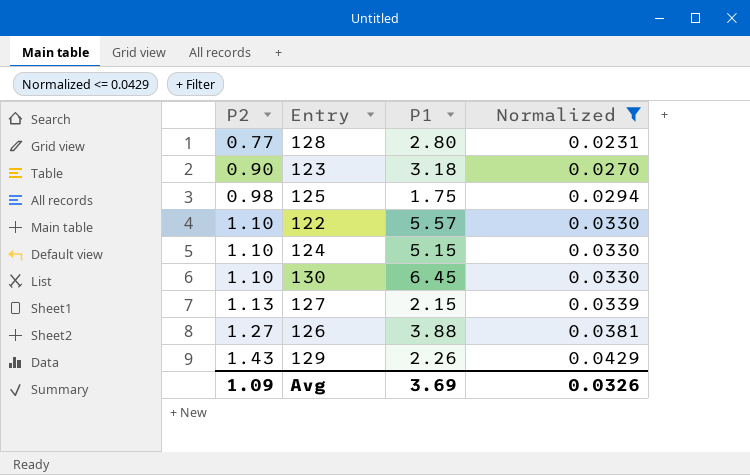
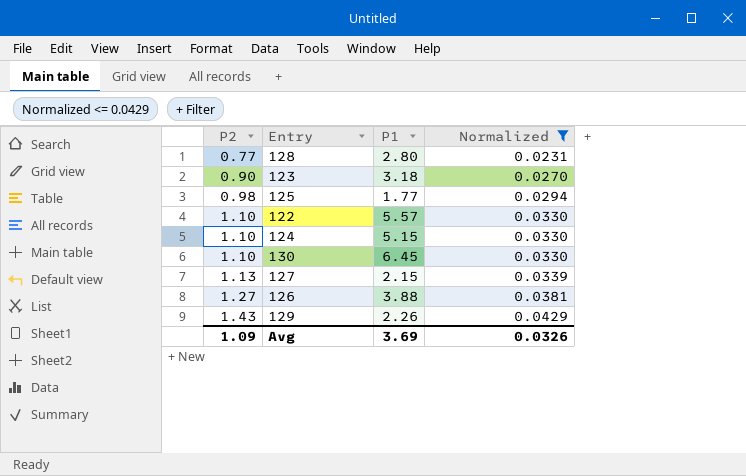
125 | P1: 1.75 -> 1.77

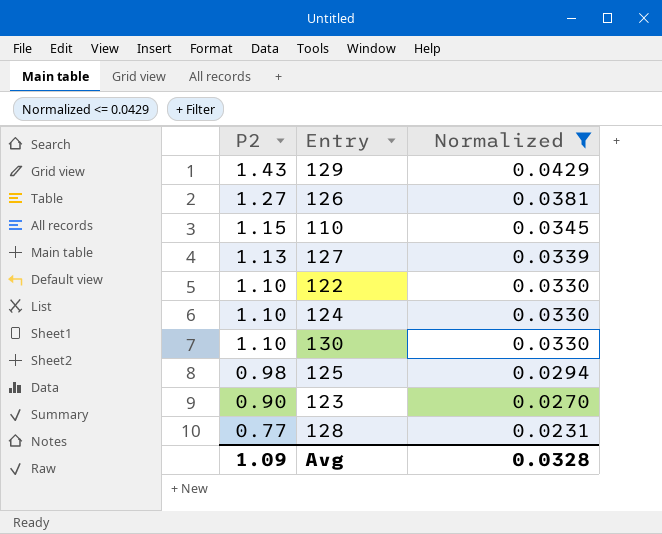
row order: P2 ascending -> P2 descending
column P1 | position: 3 -> none
row 110: none -> 1.15 | 0.0345
Avg | Normalized: 0.0326 -> 0.0328

